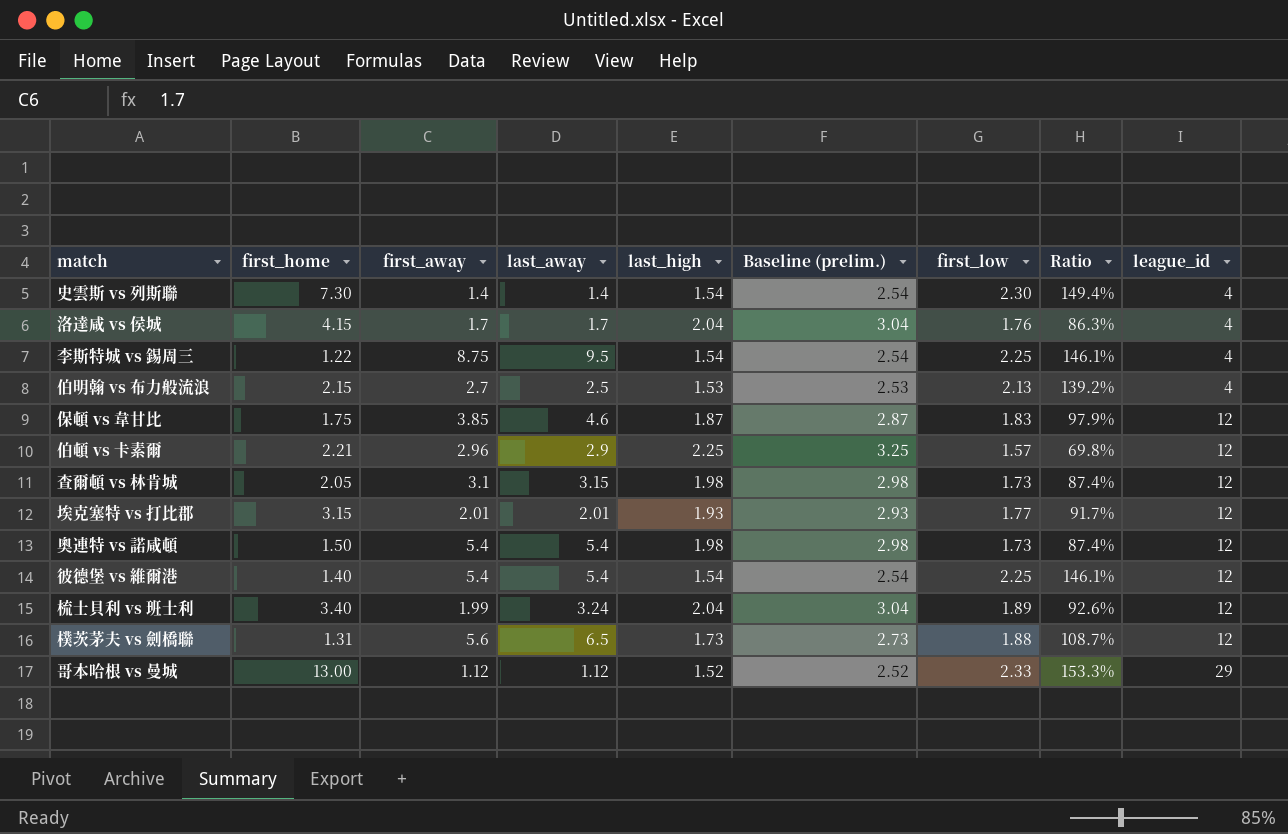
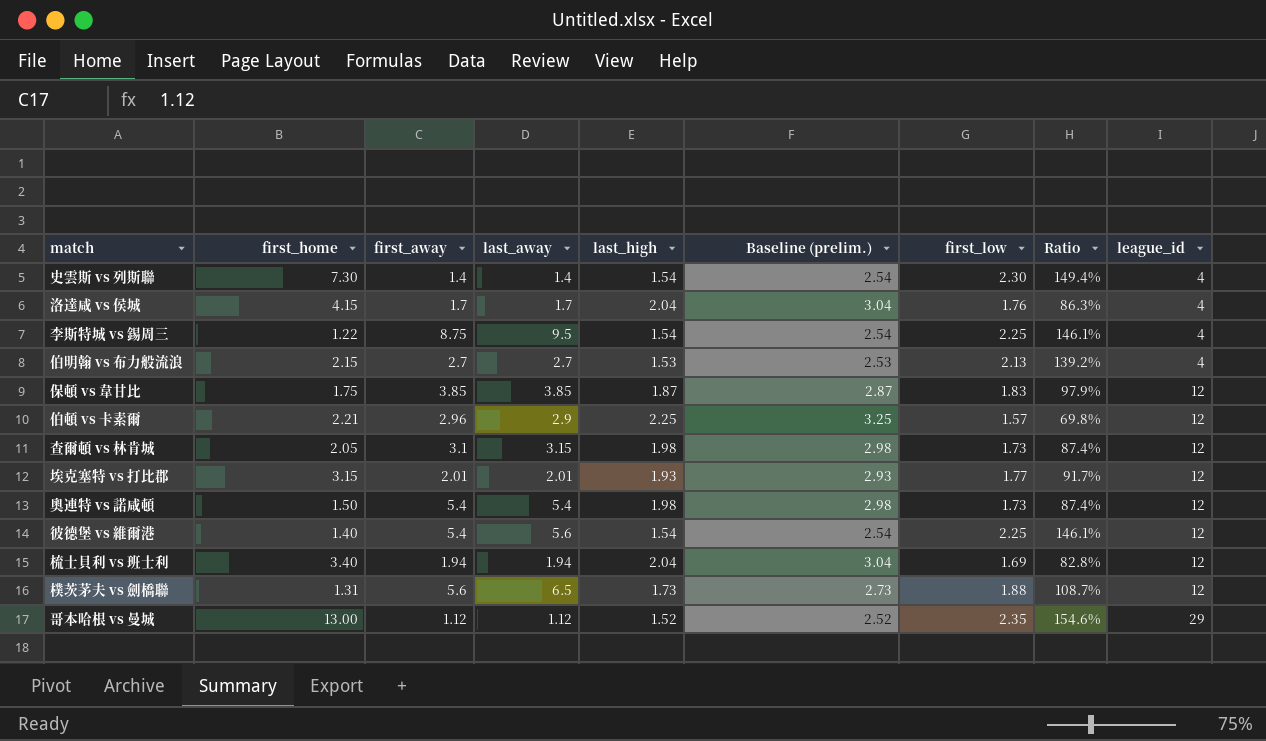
伯明翰 vs 布力般流浪 | last_away: 2.5 -> 2.7
保頓 vs 韋甘比 | last_away: 4.6 -> 3.85
彼德堡 vs 維爾港 | last_away: 5.4 -> 5.6
梳士貝利 vs 班士利 | first_away: 1.99 -> 1.94
梳士貝利 vs 班士利 | last_away: 3.24 -> 1.94
梳士貝利 vs 班士利 | first_low: 1.89 -> 1.69
梳士貝利 vs 班士利 | Ratio: 92.6% -> 82.8%
哥本哈根 vs 曼城 | first_low: 2.33 -> 2.35
哥本哈根 vs 曼城 | Ratio: 153.3% -> 154.6%

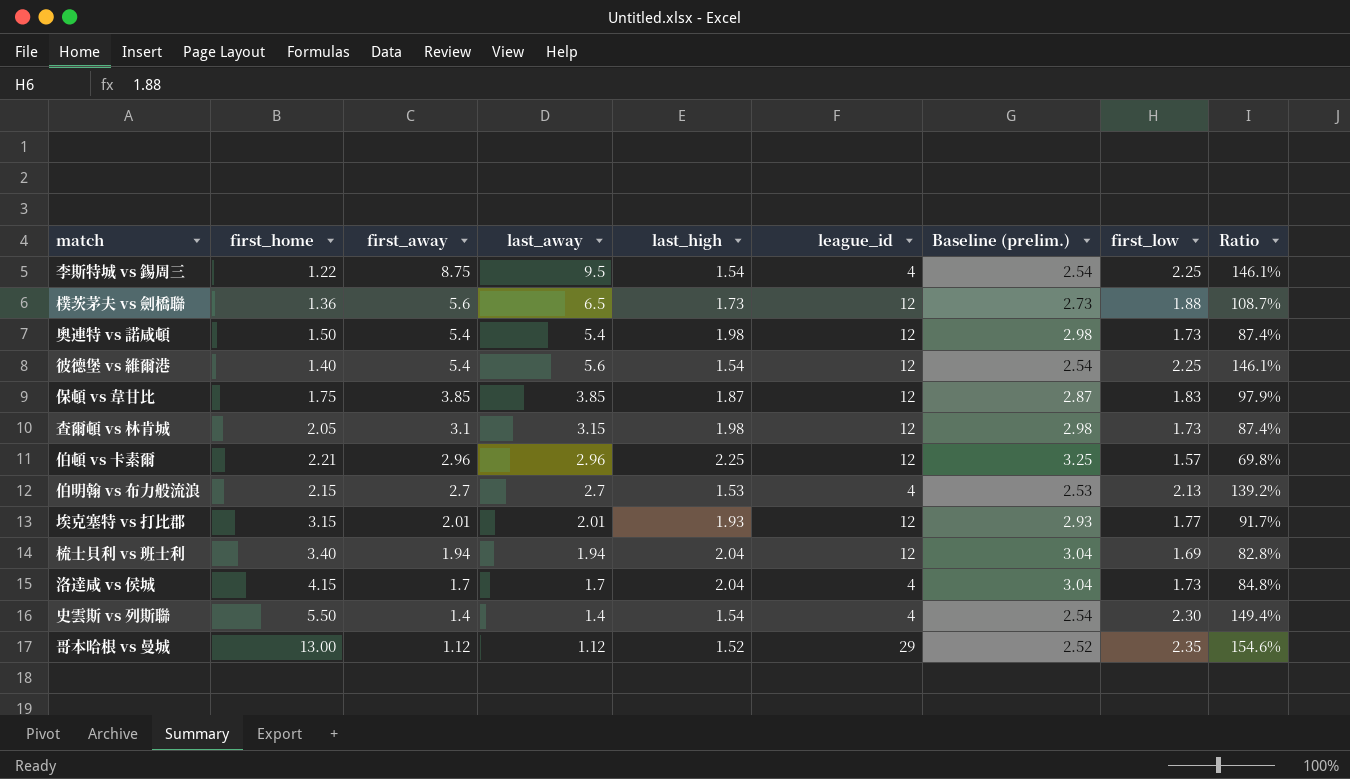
row order: league_id ascending -> first_away descending
column league_id | position: 9 -> 6
樸茨茅夫 vs 劍橋聯 | first_home: 1.31 -> 1.36
伯頓 vs 卡素爾 | last_away: 2.9 -> 2.96
洛達咸 vs 侯城 | first_low: 1.76 -> 1.73
洛達咸 vs 侯城 | Ratio: 86.3% -> 84.8%
史雲斯 vs 列斯聯 | first_home: 7.30 -> 5.50

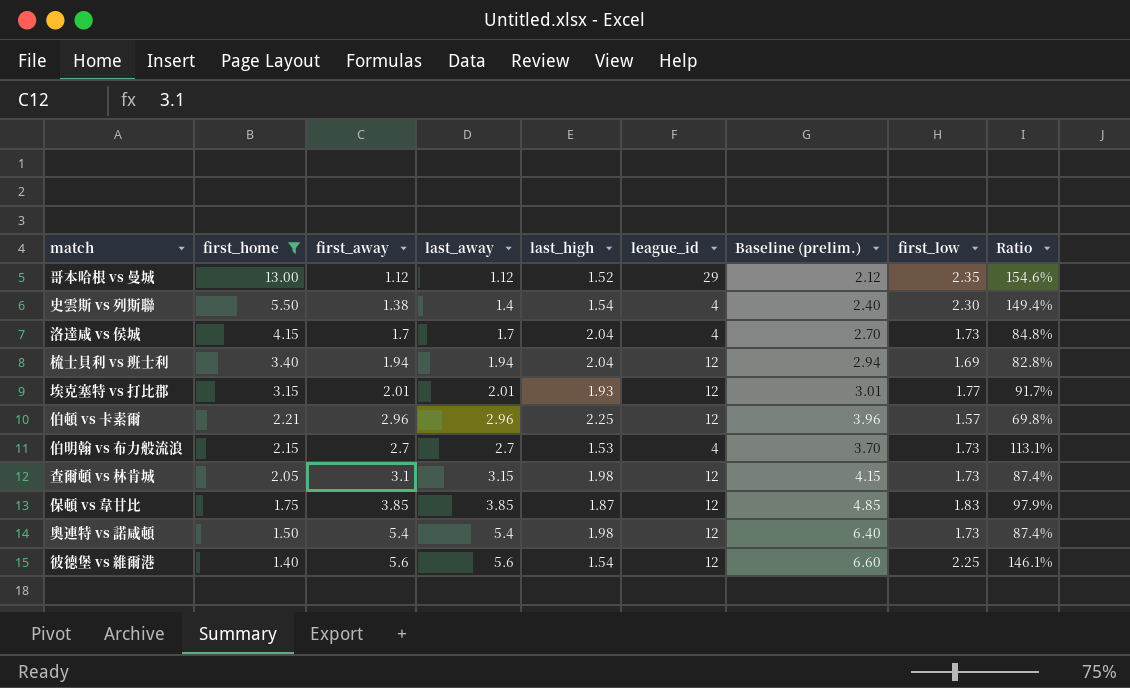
filter: none -> first_home >= 1.40
row order: first_away descending -> first_home descending
column Baseline (prelim.) | formula: [last_high] + 1 -> [last_away] + 1
史雲斯 vs 列斯聯 | first_away: 1.4 -> 1.38
伯明翰 vs 布力般流浪 | first_low: 2.13 -> 1.73
伯明翰 vs 布力般流浪 | Ratio: 139.2% -> 113.1%
彼德堡 vs 維爾港 | first_away: 5.4 -> 5.6

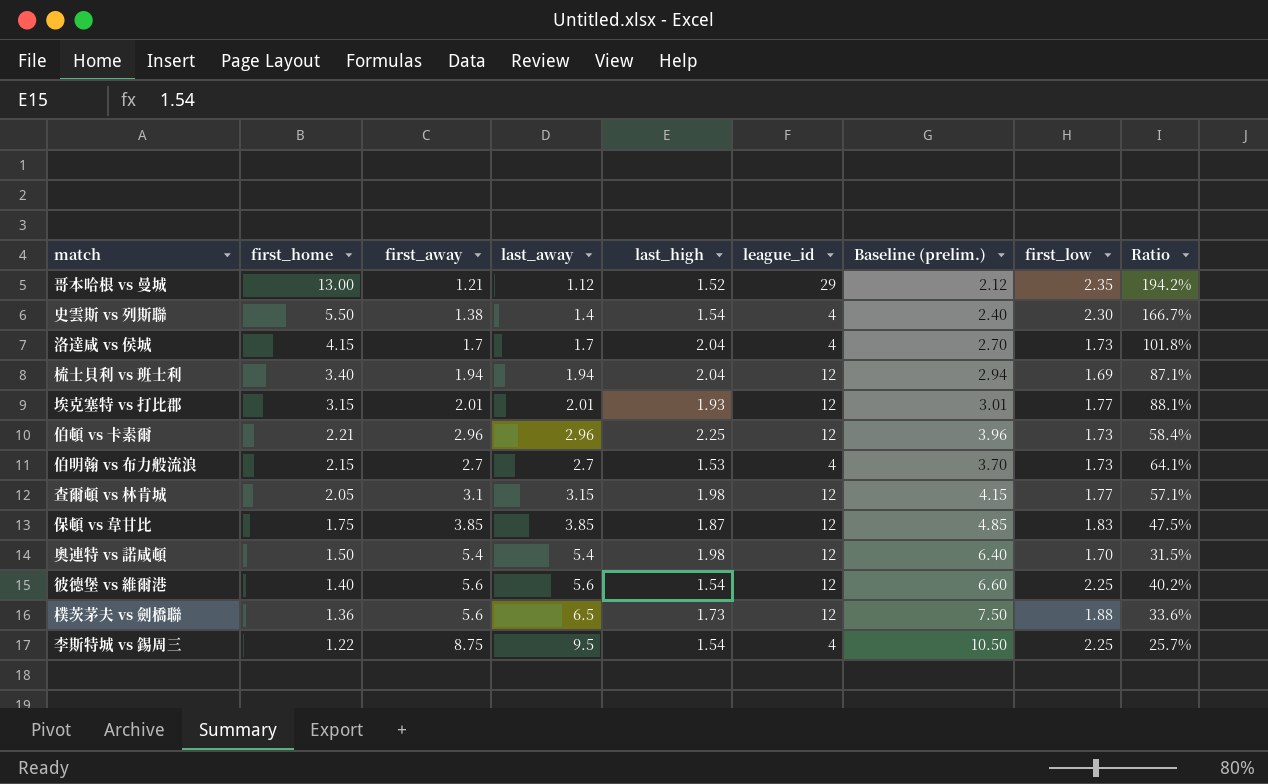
filter: first_home >= 1.40 -> none
column Ratio | formula: [first_low] / [last_high] -> [first_low] / [first_away]
哥本哈根 vs 曼城 | first_away: 1.12 -> 1.21
伯頓 vs 卡素爾 | first_low: 1.57 -> 1.73
查爾頓 vs 林肯城 | first_low: 1.73 -> 1.77
奧連特 vs 諾咸頓 | first_low: 1.73 -> 1.70

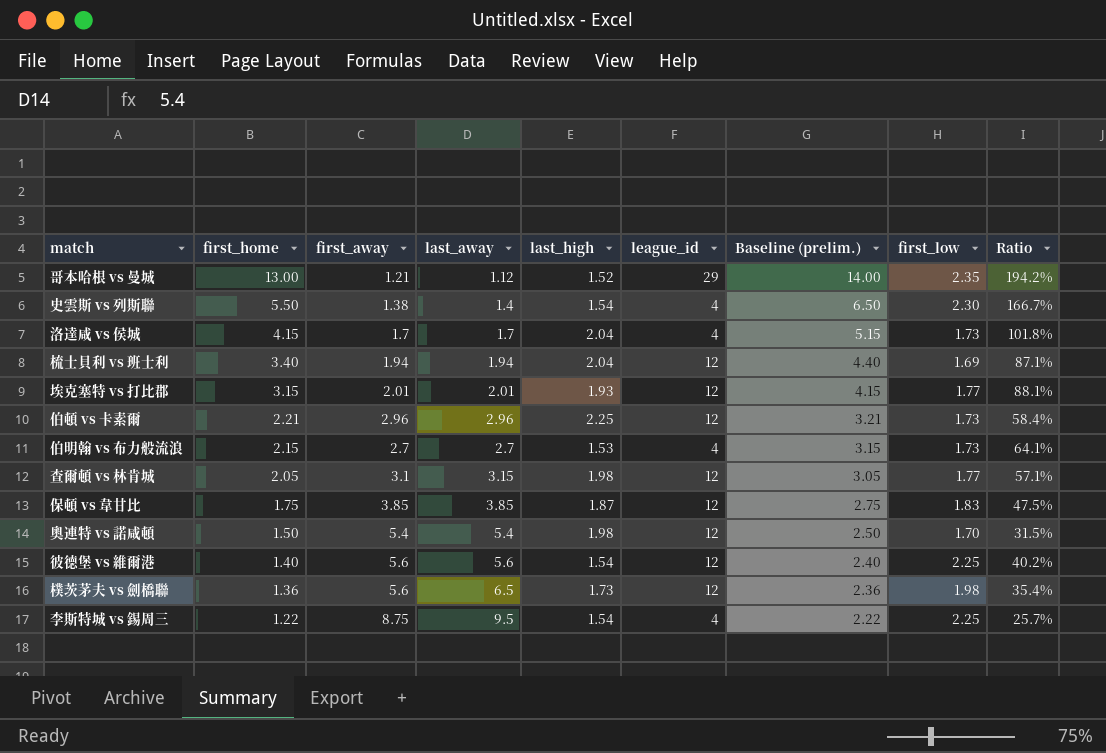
column Baseline (prelim.) | formula: [last_away] + 1 -> [first_home] + 1
樸茨茅夫 vs 劍橋聯 | first_low: 1.88 -> 1.98
樸茨茅夫 vs 劍橋聯 | Ratio: 33.6% -> 35.4%

